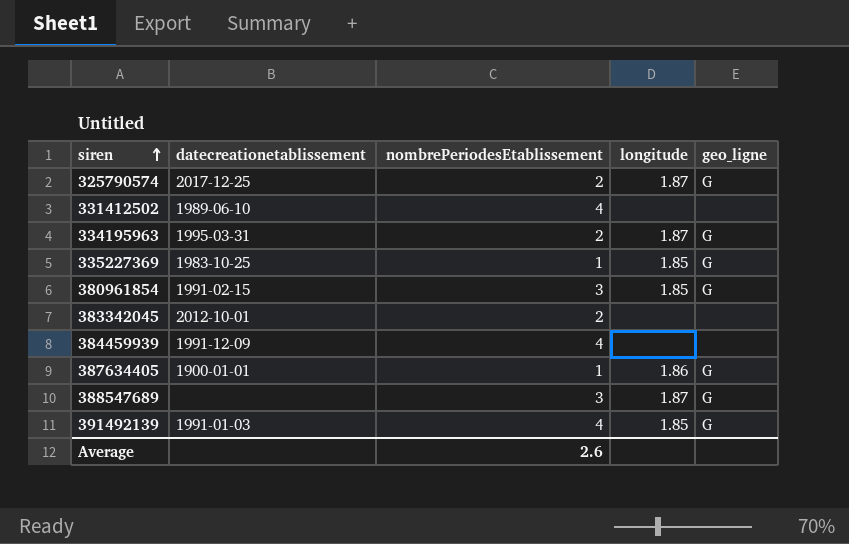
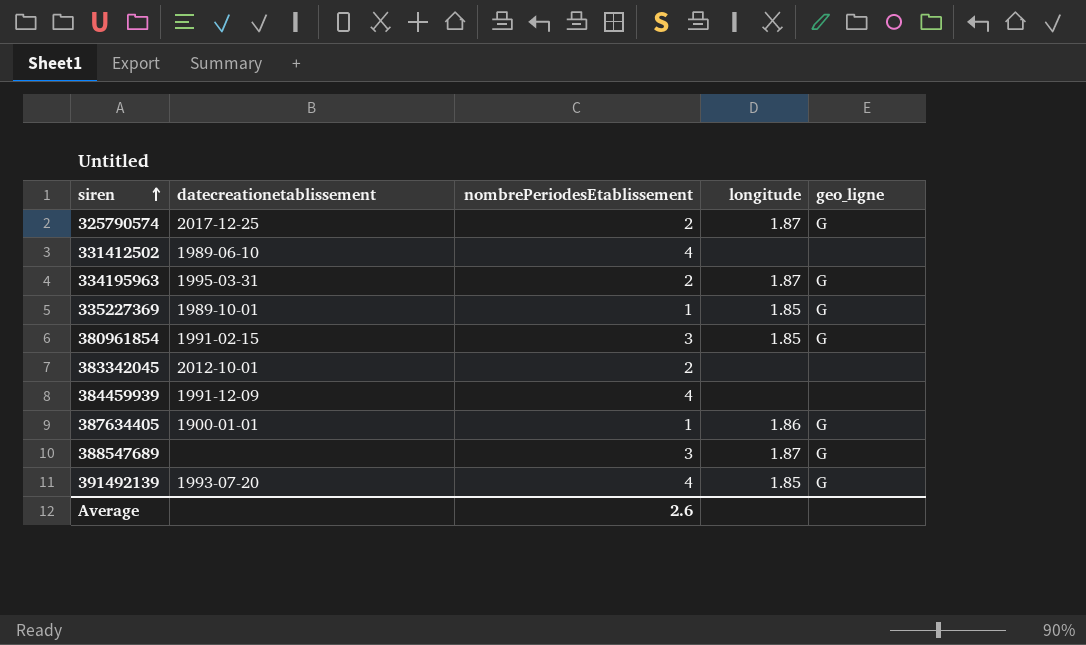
335227369 | datecreationetablissement: 1983-10-25 -> 1989-10-01
391492139 | datecreationetablissement: 1991-01-03 -> 1993-07-20

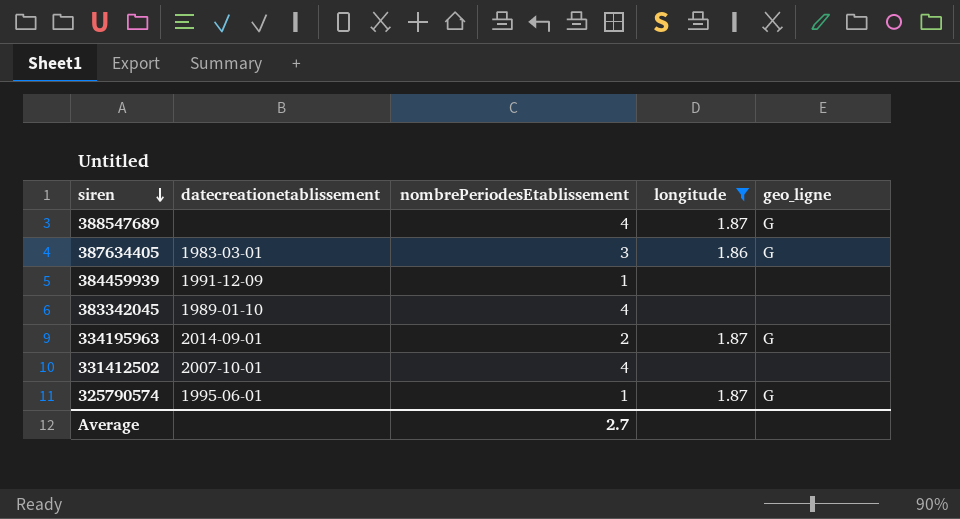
filter: none -> longitude != 1.85
row order: siren ascending -> siren descending
388547689 | nombrePeriodesEtablissement: 3 -> 4
387634405 | datecreationetablissement: 1900-01-01 -> 1983-03-01
387634405 | nombrePeriodesEtablissement: 1 -> 3
384459939 | nombrePeriodesEtablissement: 4 -> 1
383342045 | datecreationetablissement: 2012-10-01 -> 1989-01-10
383342045 | nombrePeriodesEtablissement: 2 -> 4
334195963 | datecreationetablissement: 1995-03-31 -> 2014-09-01
331412502 | datecreationetablissement: 1989-06-10 -> 2007-10-01
325790574 | datecreationetablissement: 2017-12-25 -> 1995-06-01
325790574 | nombrePeriodesEtablissement: 2 -> 1
Average | nombrePeriodesEtablissement: 2.6 -> 2.7

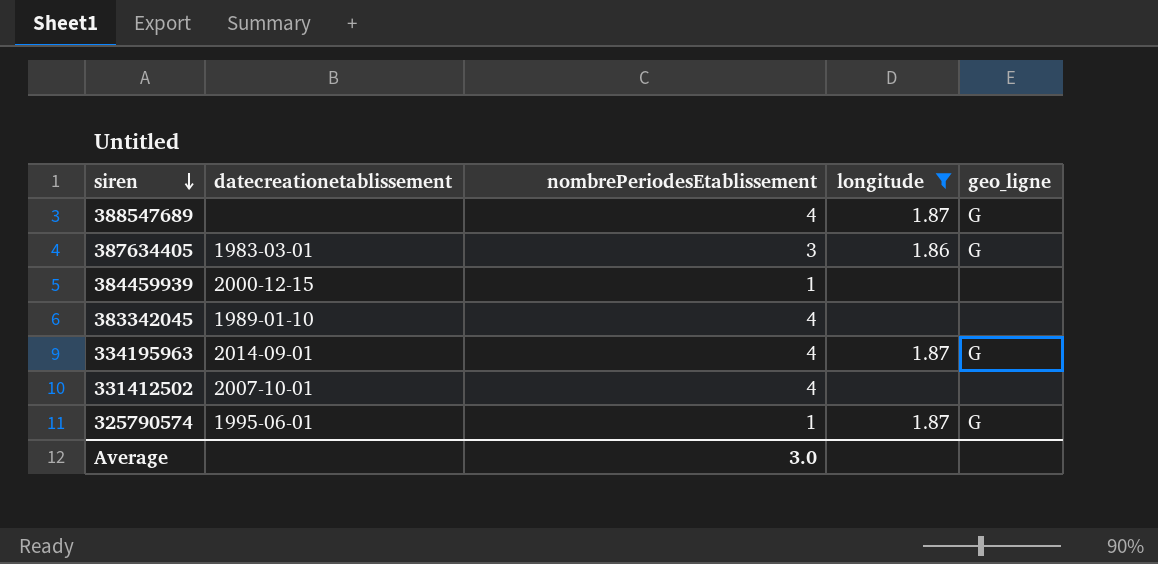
384459939 | datecreationetablissement: 1991-12-09 -> 2000-12-15
334195963 | nombrePeriodesEtablissement: 2 -> 4
Average | nombrePeriodesEtablissement: 2.7 -> 3.0

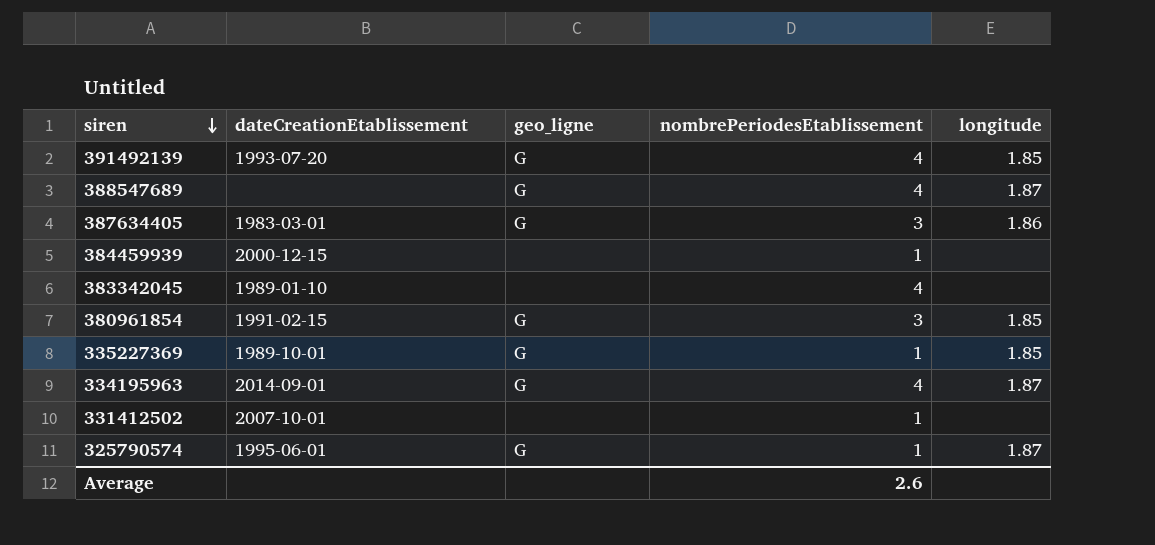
filter: longitude != 1.85 -> none
column name: datecreationetablissement -> dateCreationEtablissement
column geo_ligne | position: 5 -> 3
331412502 | nombrePeriodesEtablissement: 4 -> 1
Average | nombrePeriodesEtablissement: 3.0 -> 2.6

